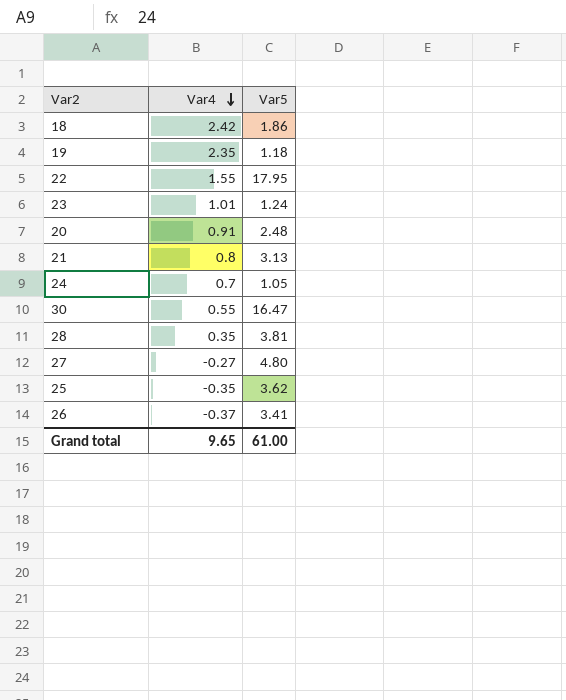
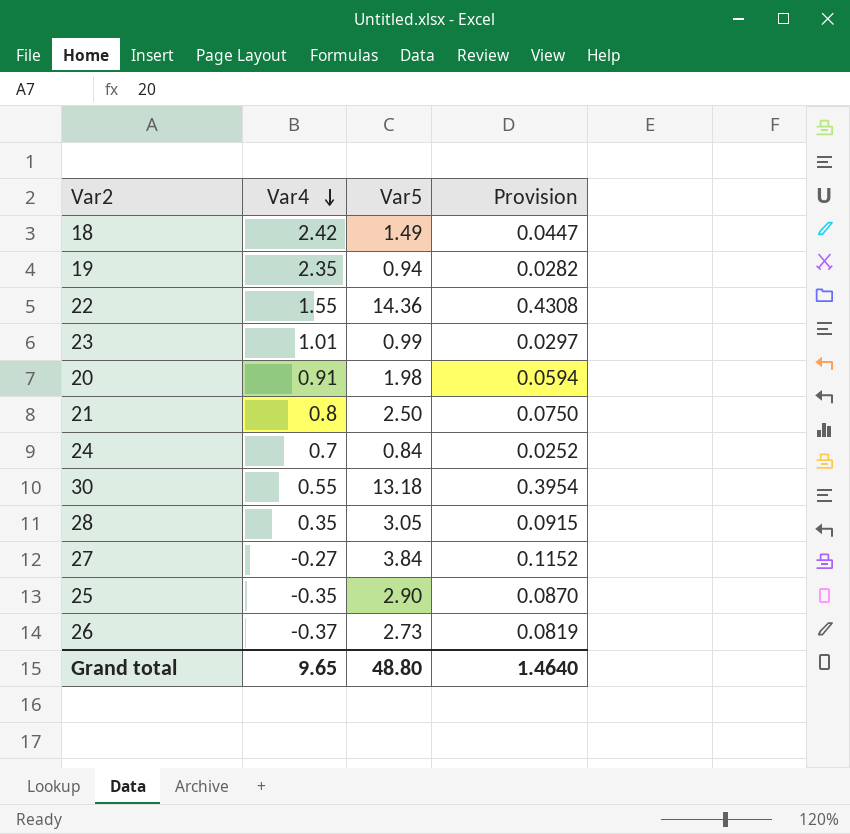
column Provision | formula: none -> [Var5] * 0.03
18 | Var5: 1.86 -> 1.49
19 | Var5: 1.18 -> 0.94
22 | Var5: 17.95 -> 14.36
23 | Var5: 1.24 -> 0.99
20 | Var5: 2.48 -> 1.98
21 | Var5: 3.13 -> 2.50
24 | Var5: 1.05 -> 0.84
30 | Var5: 16.47 -> 13.18
28 | Var5: 3.81 -> 3.05
27 | Var5: 4.80 -> 3.84
25 | Var5: 3.62 -> 2.90
26 | Var5: 3.41 -> 2.73
Grand total | Var5: 61.00 -> 48.80

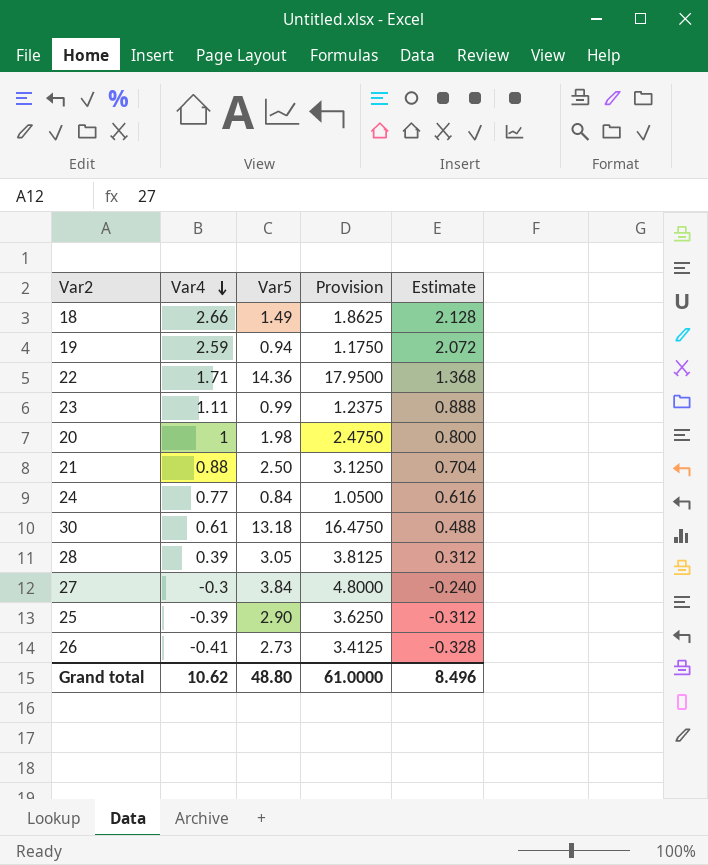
column Provision | formula: [Var5] * 0.03 -> [Var5] * 1.25
column Estimate | formula: none -> [Var4] * 0.8
18 | Var4: 2.42 -> 2.66
19 | Var4: 2.35 -> 2.59
22 | Var4: 1.55 -> 1.71
23 | Var4: 1.01 -> 1.11
20 | Var4: 0.91 -> 1
21 | Var4: 0.8 -> 0.88
24 | Var4: 0.7 -> 0.77
30 | Var4: 0.55 -> 0.61
28 | Var4: 0.35 -> 0.39
27 | Var4: -0.27 -> -0.3
25 | Var4: -0.35 -> -0.39
26 | Var4: -0.37 -> -0.41
Grand total | Var4: 9.65 -> 10.62
Grand total | Provision: 1.4640 -> 61.0000

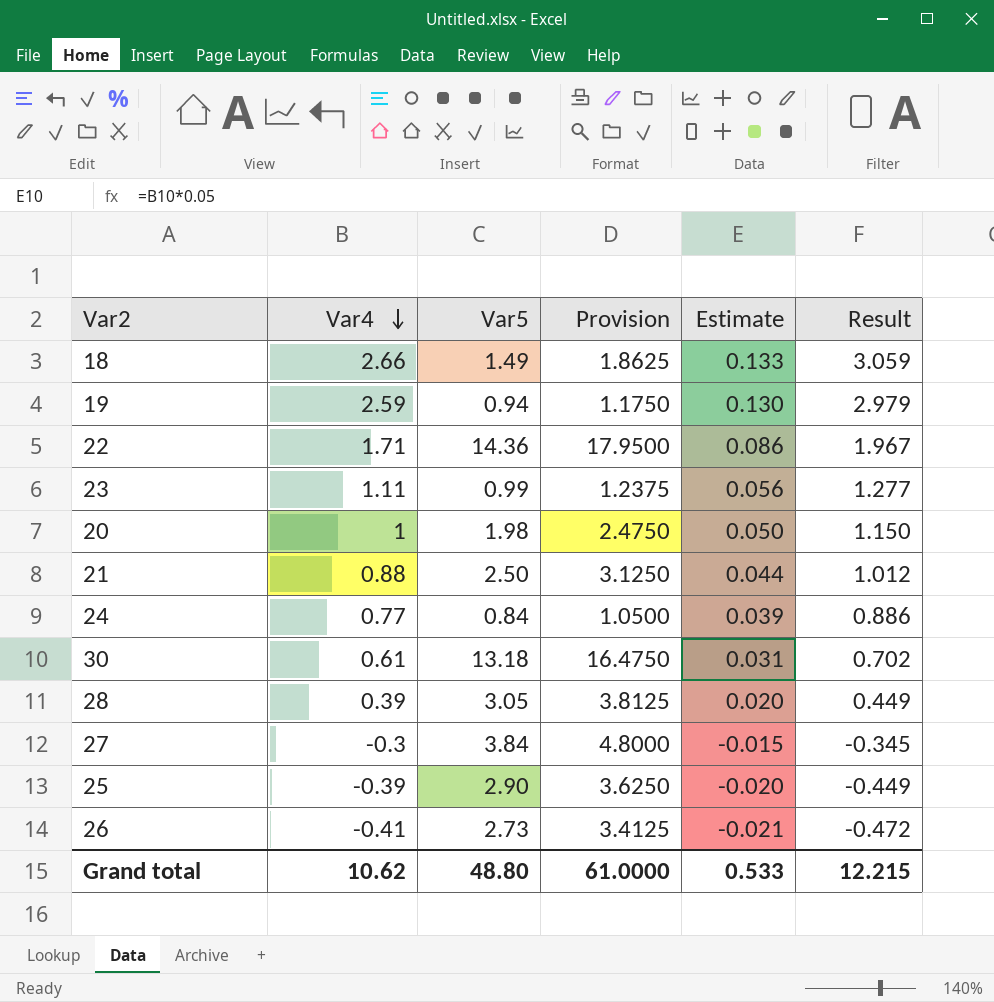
column Estimate | formula: [Var4] * 0.8 -> [Var4] * 0.05
column Result | formula: none -> [Var4] * 1.15
Grand total | Estimate: 8.496 -> 0.533

